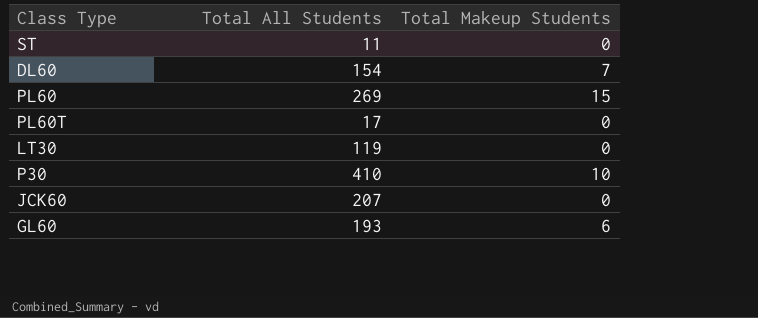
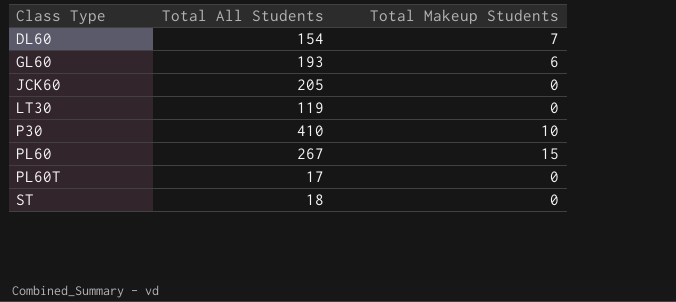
row order: none -> Class Type ascending
JCK60 | Total All Students: 207 -> 205
PL60 | Total All Students: 269 -> 267
ST | Total All Students: 11 -> 18

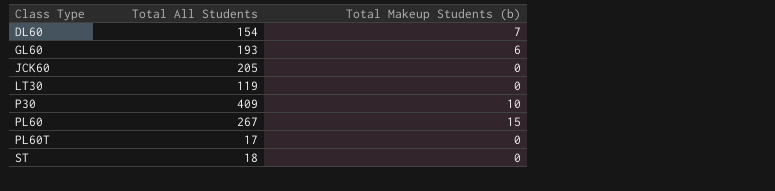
column name: Total Makeup Students -> Total Makeup Students (b)
P30 | Total All Students: 410 -> 409

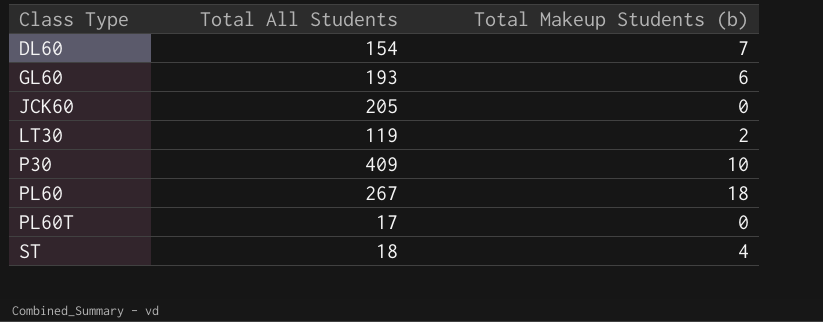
LT30 | Total Makeup Students (b): 0 -> 2
PL60 | Total Makeup Students (b): 15 -> 18
ST | Total Makeup Students (b): 0 -> 4

